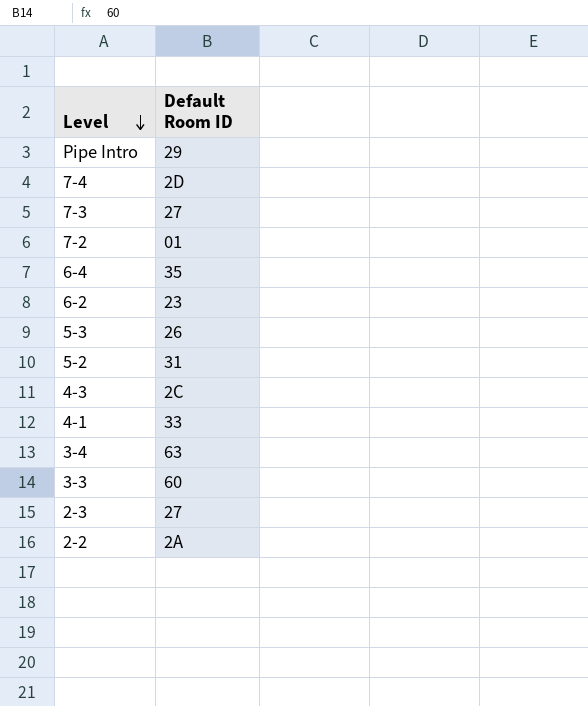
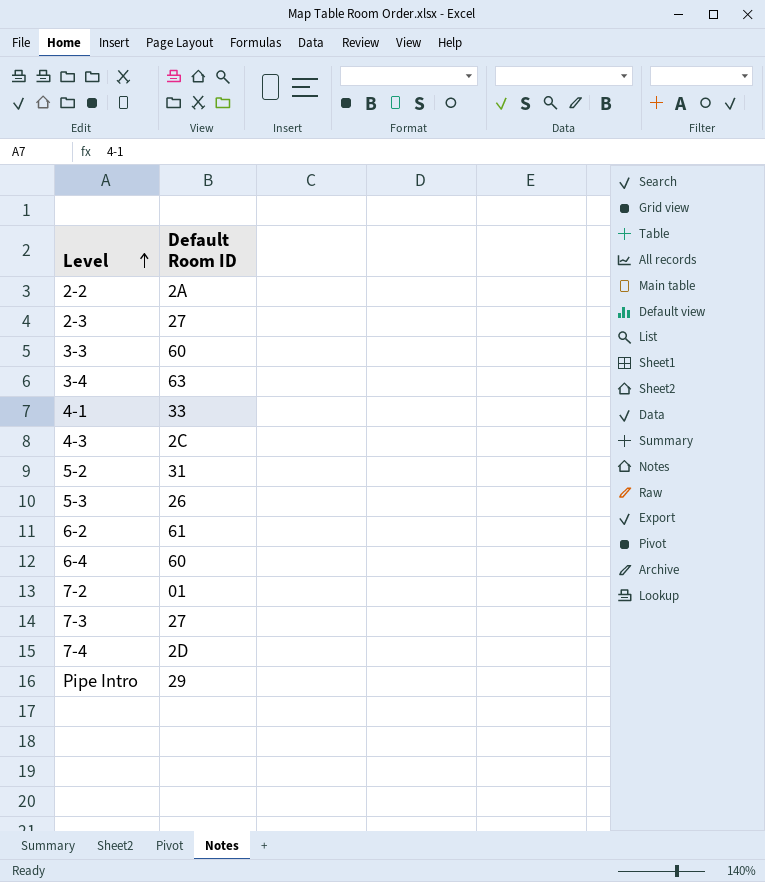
row order: Level descending -> Level ascending
6-2 | Default Room ID: 23 -> 61
6-4 | Default Room ID: 35 -> 60

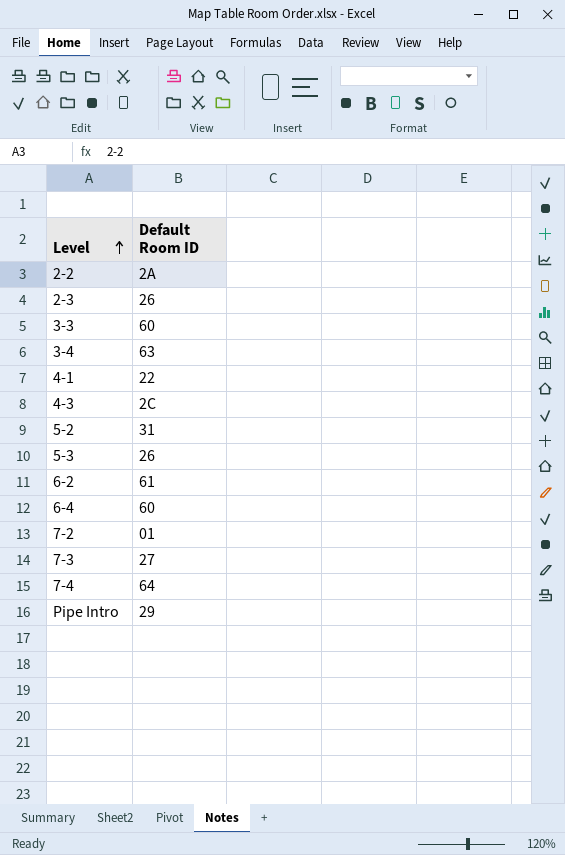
2-3 | Default Room ID: 27 -> 26
4-1 | Default Room ID: 33 -> 22
7-4 | Default Room ID: 2D -> 64

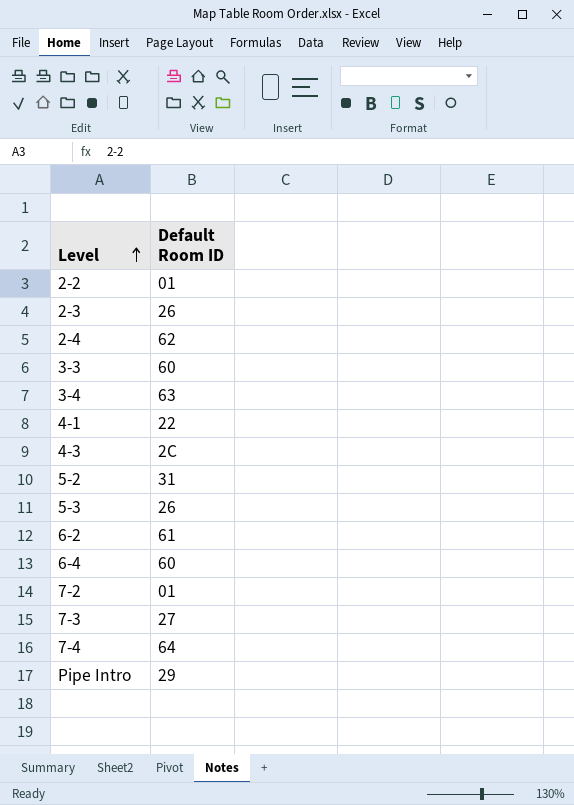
2-2 | Default Room ID: 2A -> 01
row 2-4: none -> 62

